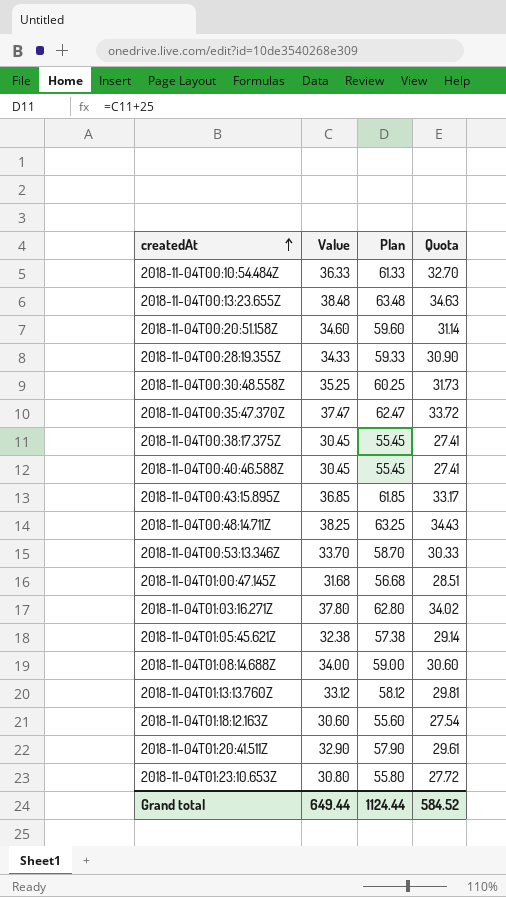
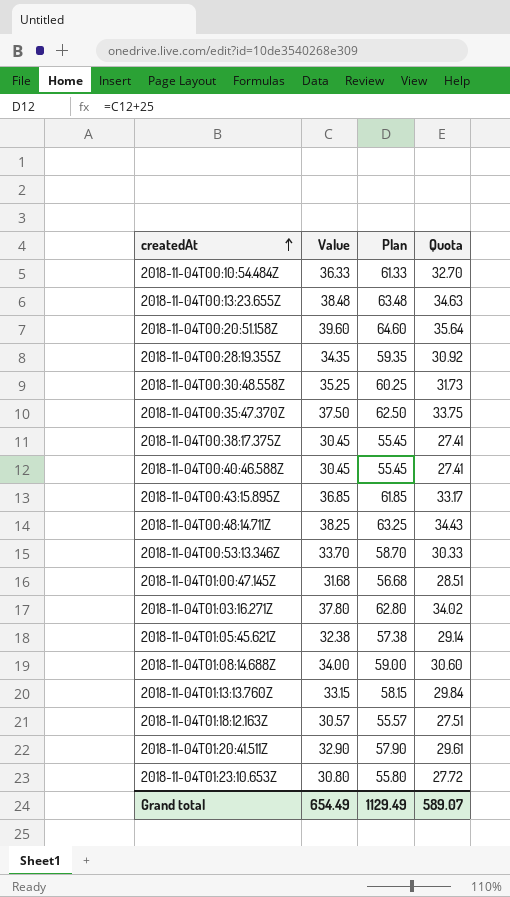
2018-11-04T00:20:51.158Z | Value: 34.60 -> 39.60
2018-11-04T00:20:51.158Z | Plan: 59.60 -> 64.60
2018-11-04T00:20:51.158Z | Quota: 31.14 -> 35.64
2018-11-04T00:28:19.355Z | Value: 34.33 -> 34.35
2018-11-04T00:28:19.355Z | Plan: 59.33 -> 59.35
2018-11-04T00:28:19.355Z | Quota: 30.90 -> 30.92
2018-11-04T00:35:47.370Z | Value: 37.47 -> 37.50
2018-11-04T00:35:47.370Z | Plan: 62.47 -> 62.50
2018-11-04T00:35:47.370Z | Quota: 33.72 -> 33.75
2018-11-04T01:13:13.760Z | Value: 33.12 -> 33.15
2018-11-04T01:13:13.760Z | Plan: 58.12 -> 58.15
2018-11-04T01:13:13.760Z | Quota: 29.81 -> 29.84
2018-11-04T01:18:12.163Z | Value: 30.60 -> 30.57
2018-11-04T01:18:12.163Z | Plan: 55.60 -> 55.57
2018-11-04T01:18:12.163Z | Quota: 27.54 -> 27.51
Grand total | Value: 649.44 -> 654.49
Grand total | Plan: 1124.44 -> 1129.49
Grand total | Quota: 584.52 -> 589.07

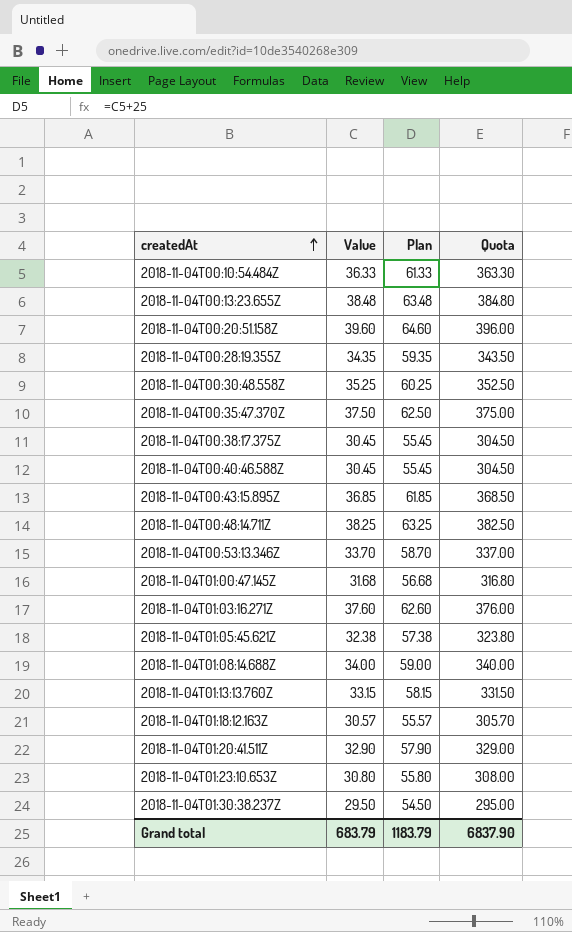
column Quota | formula: [Value] * 0.9 -> [Value] * 10
2018-11-04T01:03:16.271Z | Value: 37.80 -> 37.60
2018-11-04T01:03:16.271Z | Plan: 62.80 -> 62.60
row 2018-11-04T01:30:38.237Z: none -> 29.50 | 54.50 | 295.00
Grand total | Value: 654.49 -> 683.79
Grand total | Plan: 1129.49 -> 1183.79
Grand total | Quota: 589.07 -> 6837.90

